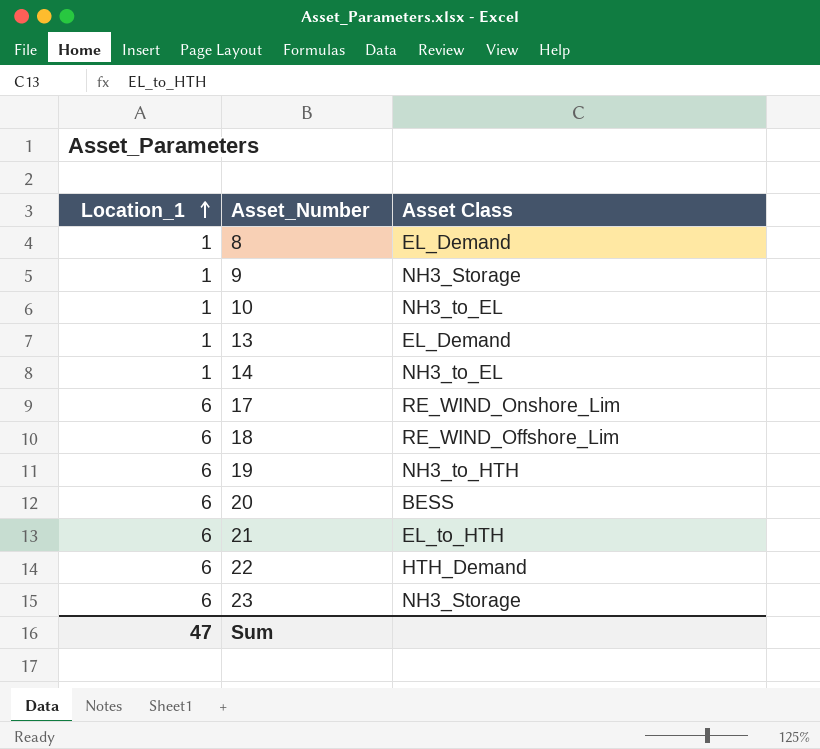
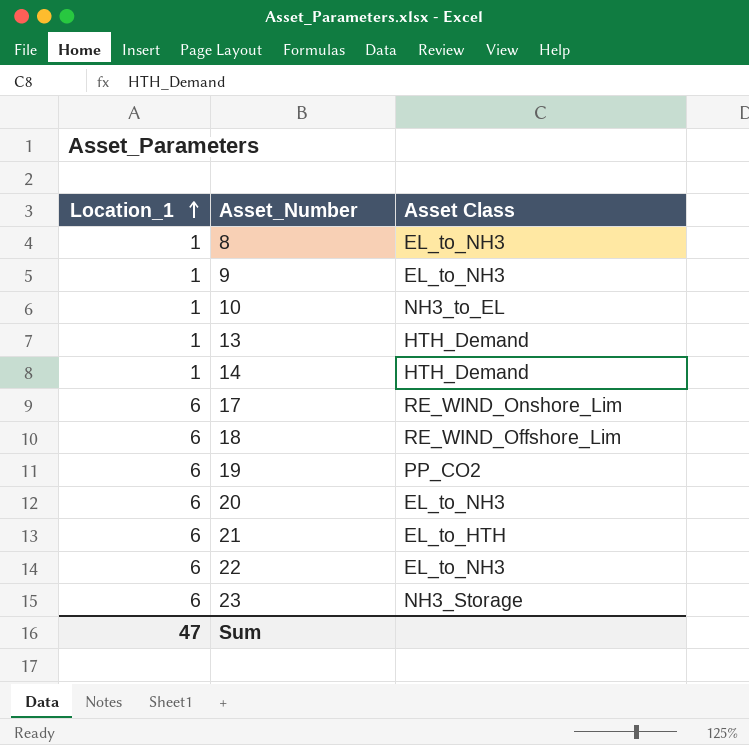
8 | Asset Class: EL_Demand -> EL_to_NH3
9 | Asset Class: NH3_Storage -> EL_to_NH3
13 | Asset Class: EL_Demand -> HTH_Demand
14 | Asset Class: NH3_to_EL -> HTH_Demand
19 | Asset Class: NH3_to_HTH -> PP_CO2
20 | Asset Class: BESS -> EL_to_NH3
22 | Asset Class: HTH_Demand -> EL_to_NH3

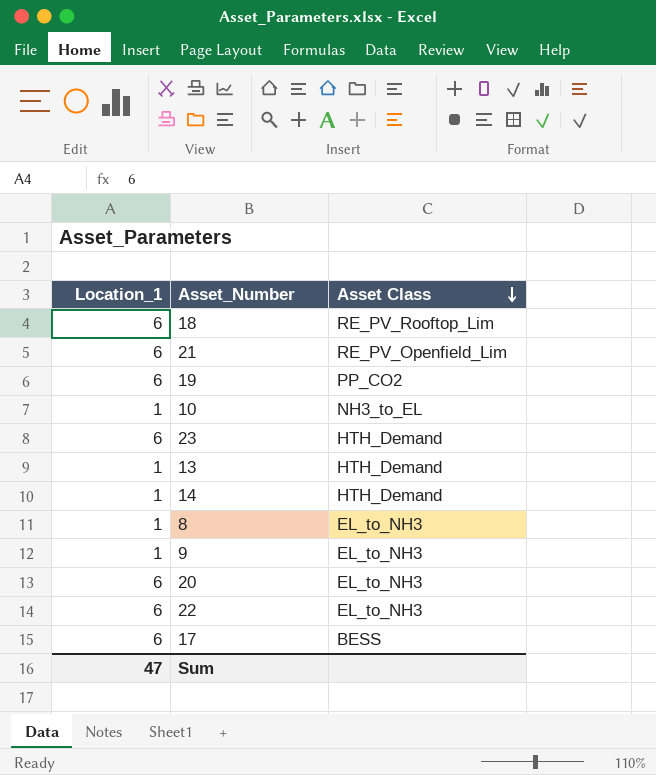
row order: Location_1 ascending -> Asset Class descending
18 | Asset Class: RE_WIND_Offshore_Lim -> RE_PV_Rooftop_Lim
21 | Asset Class: EL_to_HTH -> RE_PV_Openfield_Lim
23 | Asset Class: NH3_Storage -> HTH_Demand
17 | Asset Class: RE_WIND_Onshore_Lim -> BESS

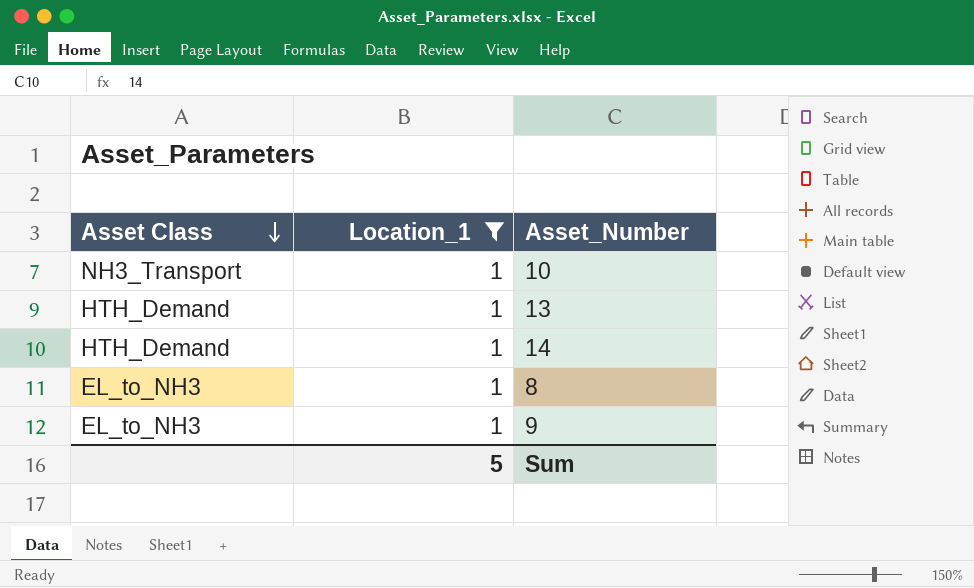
filter: none -> Location_1 = 1
column Asset Class | position: 3 -> 1
10 | Asset Class: NH3_to_EL -> NH3_Transport
Sum | Location_1: 47 -> 5

